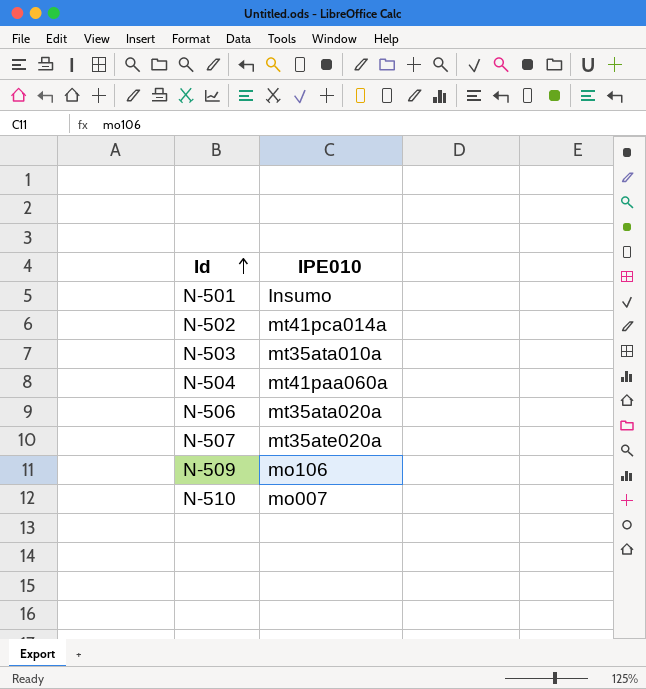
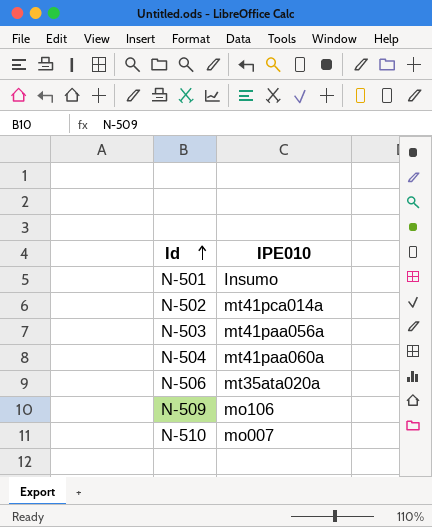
row N-507: mt35ate020a -> none
N-503 | IPE010: mt35ata010a -> mt41paa056a

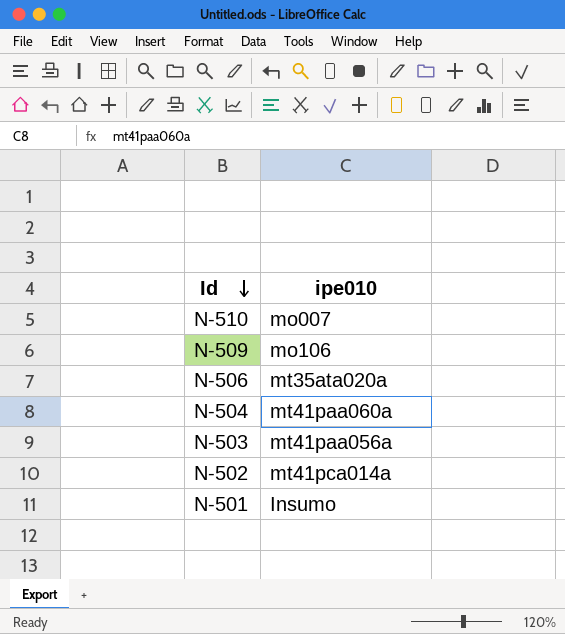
row order: Id ascending -> Id descending
column name: IPE010 -> ipe010

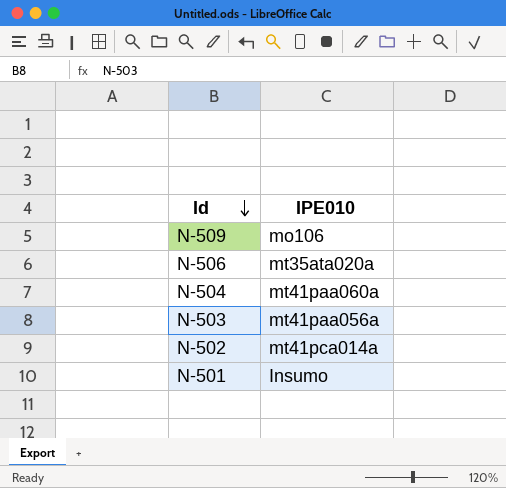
column name: ipe010 -> IPE010
row N-510: mo007 -> none

